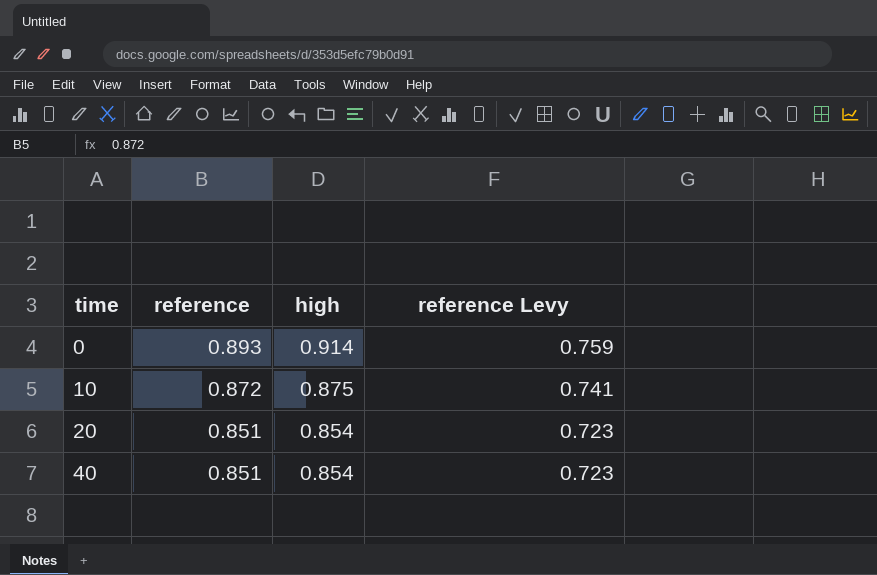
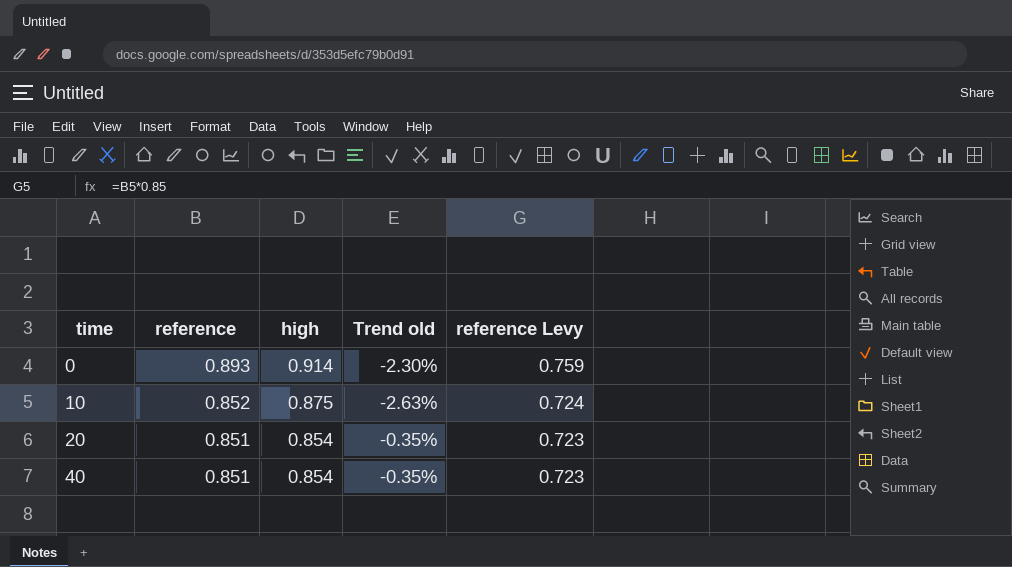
column Trend old | formula: none -> ([reference] - [high]) / [high]
10 | reference: 0.872 -> 0.852
10 | reference Levy: 0.741 -> 0.724

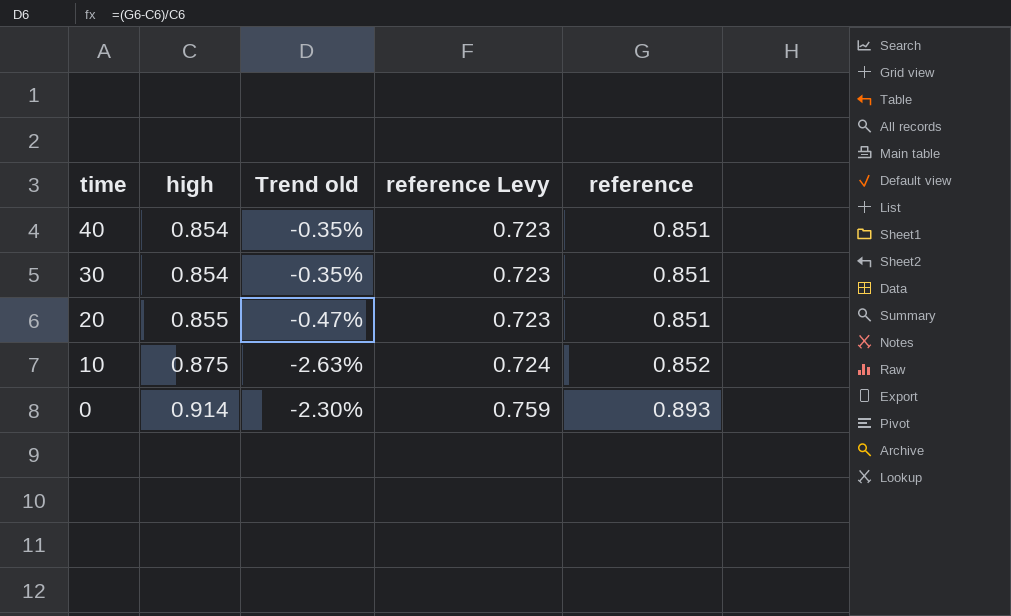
row order: time ascending -> time descending
column reference | position: 2 -> 5
row 30: none -> 0.854 | -0.35% | 0.723 | 0.851
20 | high: 0.854 -> 0.855
20 | Trend old: -0.35% -> -0.47%

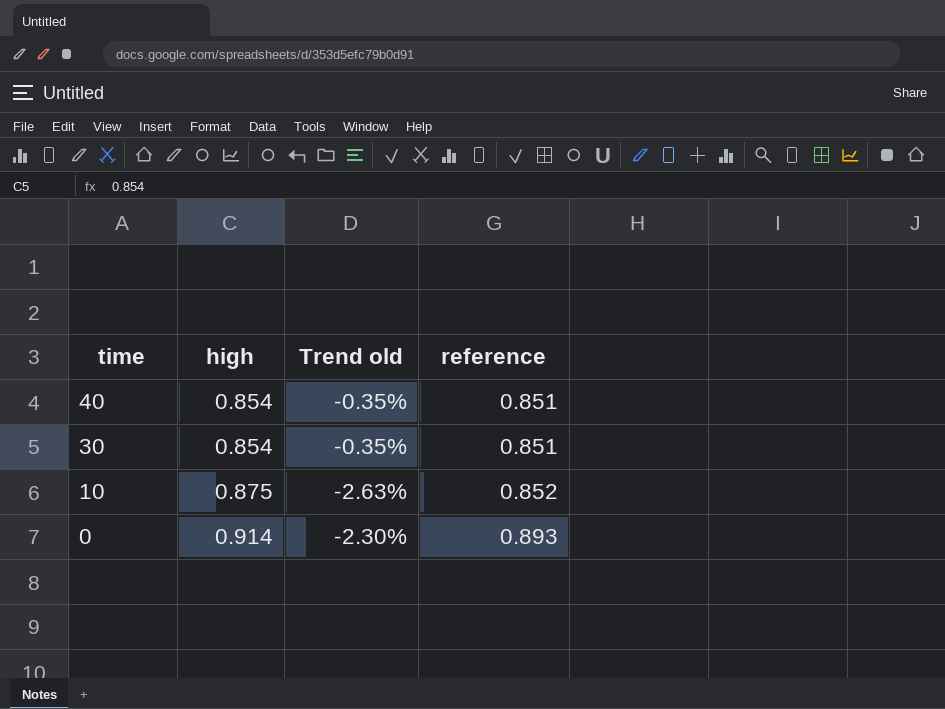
column reference Levy | formula: [reference] * 0.85 -> none
row 20: 0.855 | -0.47% | 0.723 | 0.851 -> none

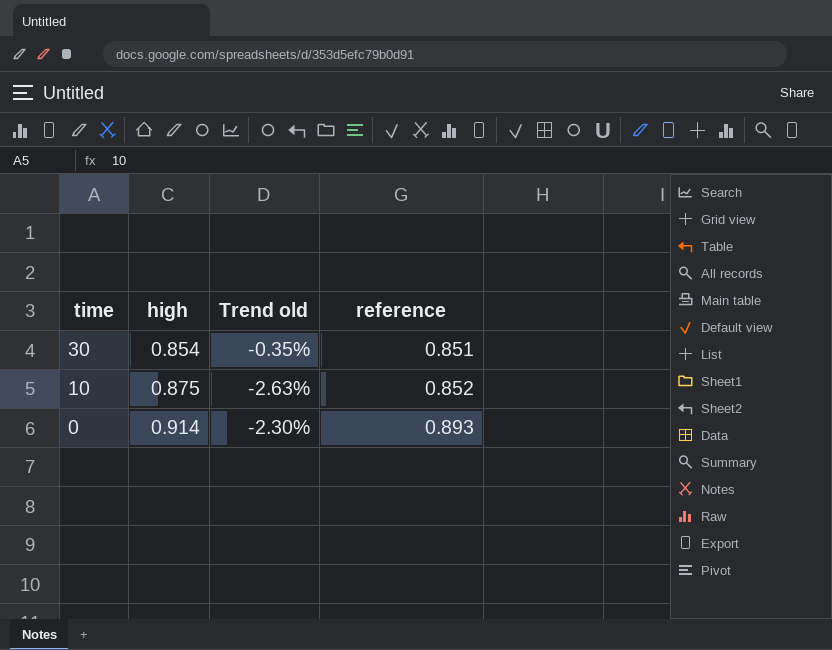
row 40: 0.854 | -0.35% | 0.851 -> none

